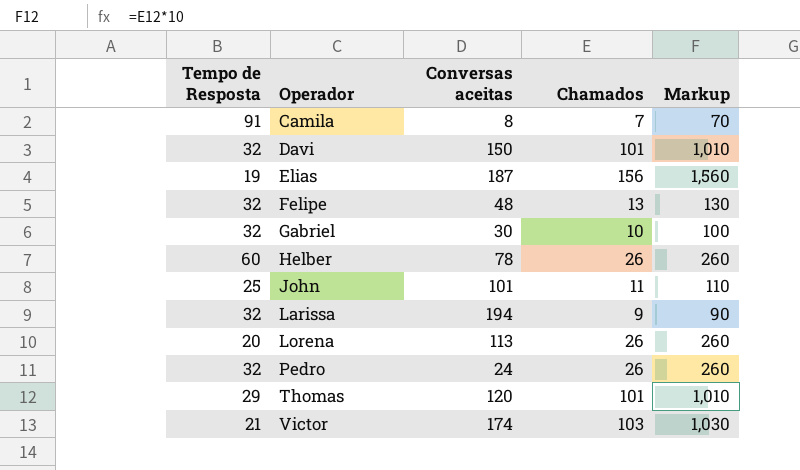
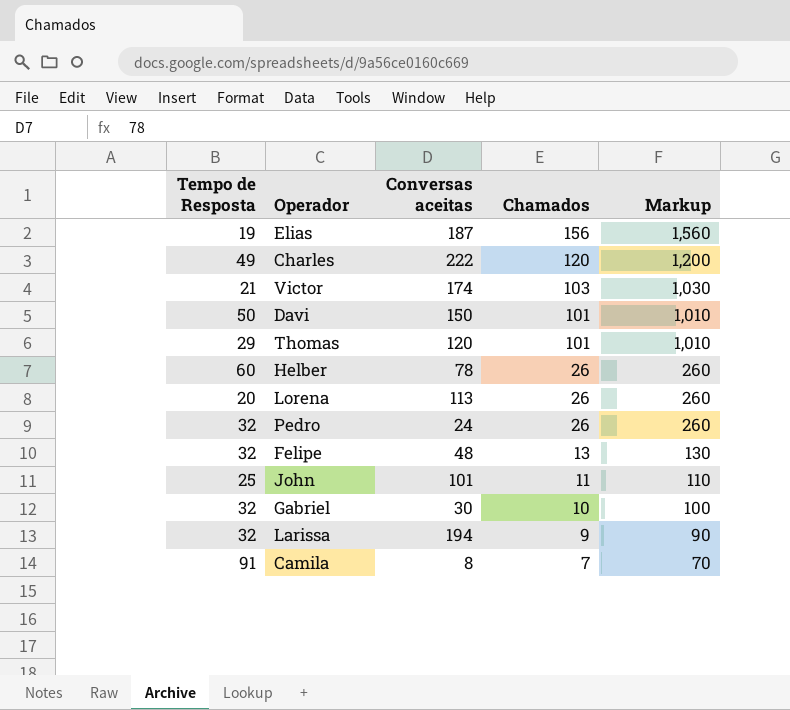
row order: Operador ascending -> Chamados descending
row Charles: none -> 49 | 222 | 120 | 1,200
Davi | Tempo de Resposta: 32 -> 50

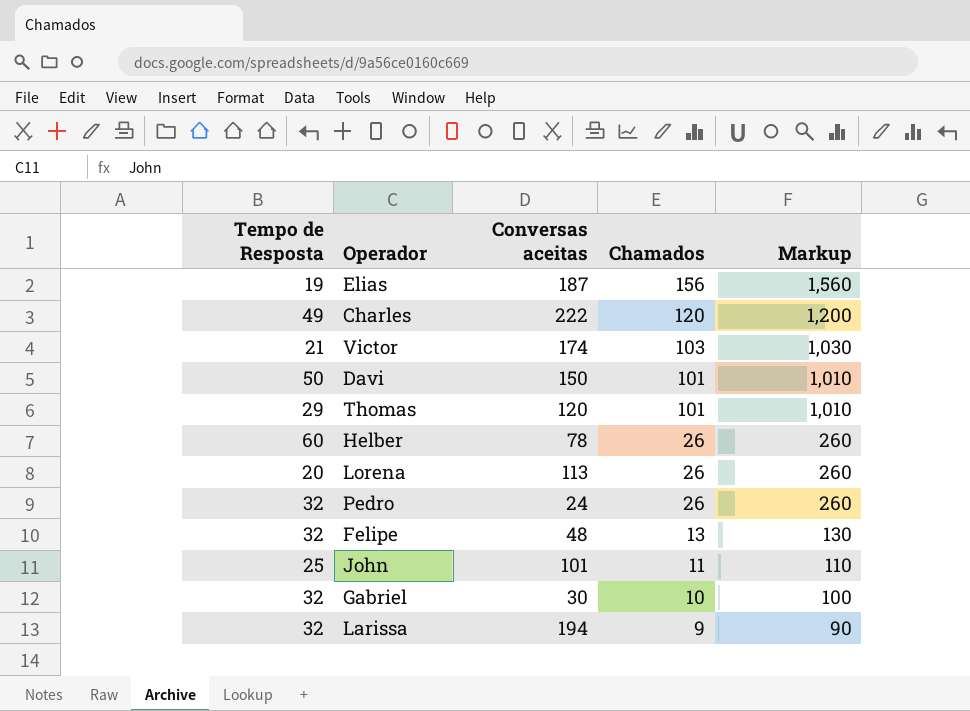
row Camila: 91 | 8 | 7 | 70 -> none

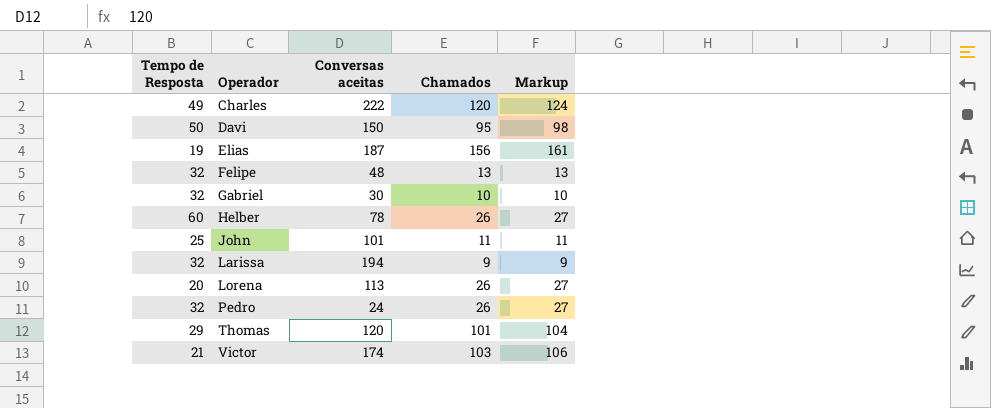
row order: Chamados descending -> Operador ascending
column Markup | formula: [Chamados] * 10 -> [Chamados] * 1.03
Davi | Chamados: 101 -> 95

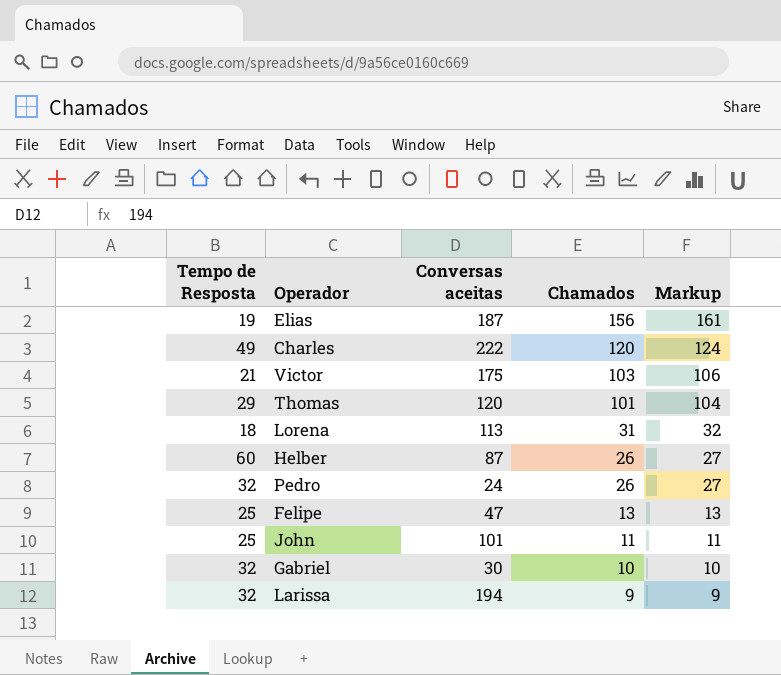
row order: Operador ascending -> Chamados descending
row Davi: 50 | 150 | 95 | 98 -> none
Victor | Conversas aceitas: 174 -> 175
Lorena | Tempo de Resposta: 20 -> 18
Lorena | Chamados: 26 -> 31
Lorena | Markup: 27 -> 32
Helber | Conversas aceitas: 78 -> 87
Felipe | Tempo de Resposta: 32 -> 25
Felipe | Conversas aceitas: 48 -> 47

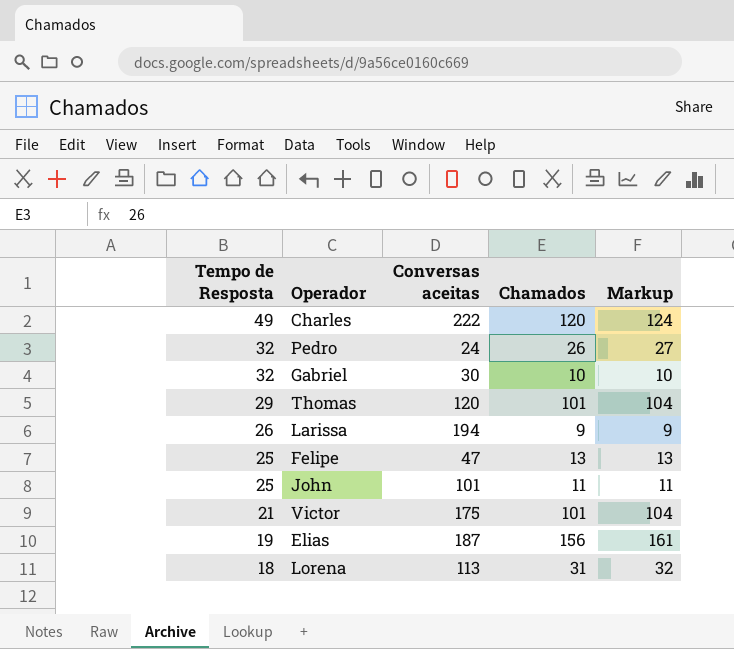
row order: Chamados descending -> Tempo de Resposta descending
row Helber: 60 | 87 | 26 | 27 -> none
Larissa | Tempo de Resposta: 32 -> 26
Victor | Chamados: 103 -> 101
Victor | Markup: 106 -> 104

